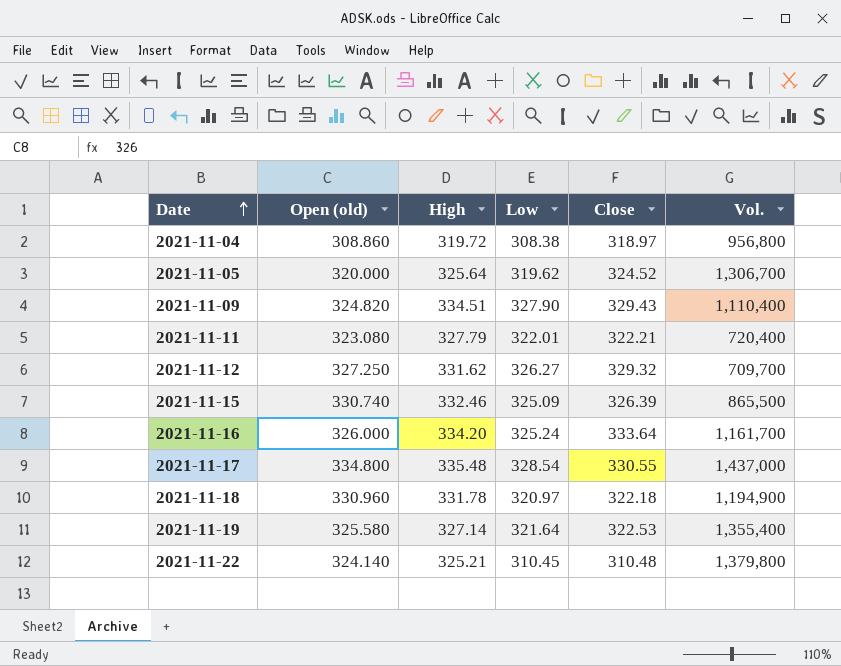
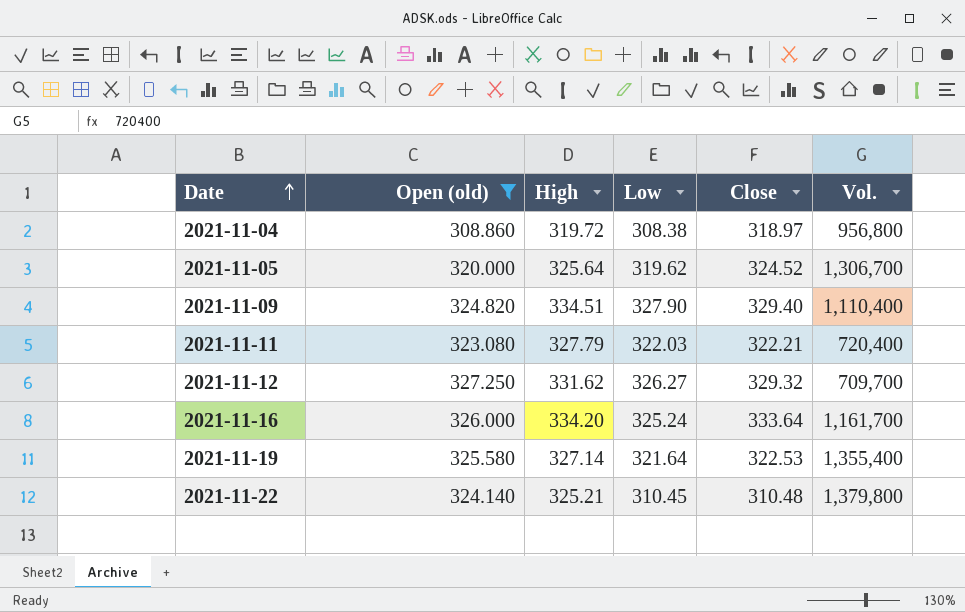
filter: none -> Open (old) <= 327.250
2021-11-09 | Close: 329.43 -> 329.40
2021-11-11 | Low: 322.01 -> 322.03

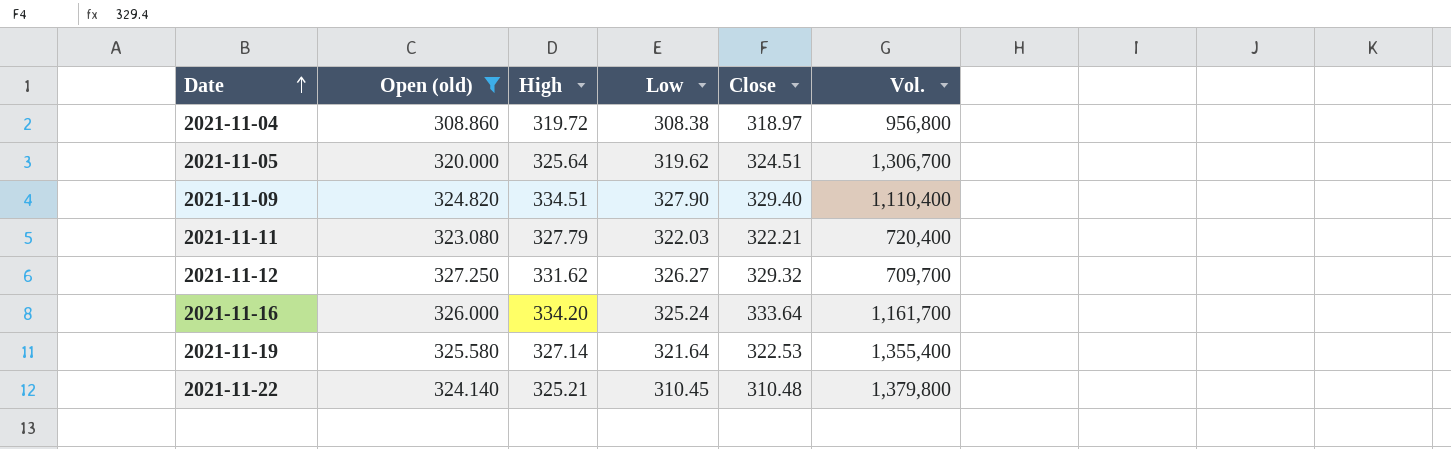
2021-11-05 | Close: 324.52 -> 324.51

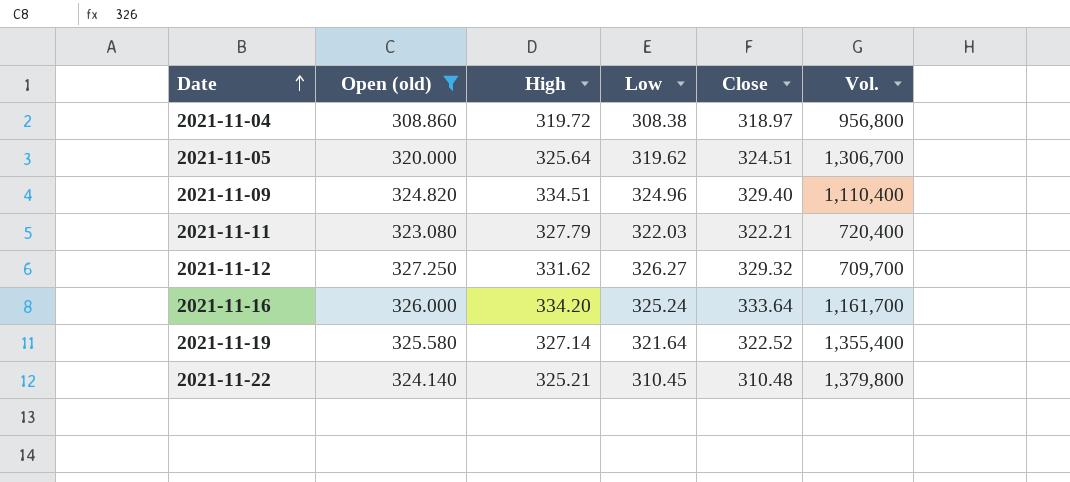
2021-11-09 | Low: 327.90 -> 324.96
2021-11-19 | Close: 322.53 -> 322.52

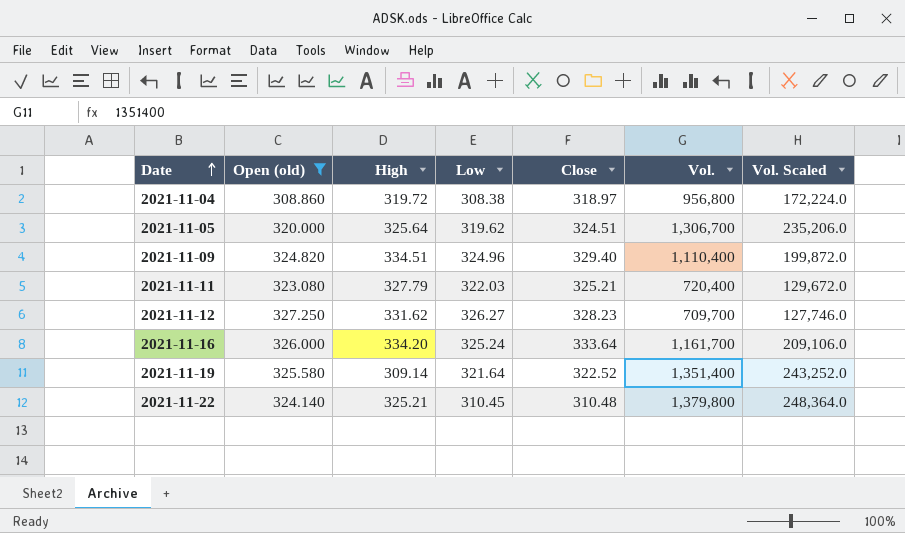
column Vol. Scaled | formula: none -> [Vol.] * 0.18
2021-11-11 | Close: 322.21 -> 325.21
2021-11-12 | Close: 329.32 -> 328.23
2021-11-19 | High: 327.14 -> 309.14
2021-11-19 | Vol.: 1,355,400 -> 1,351,400

